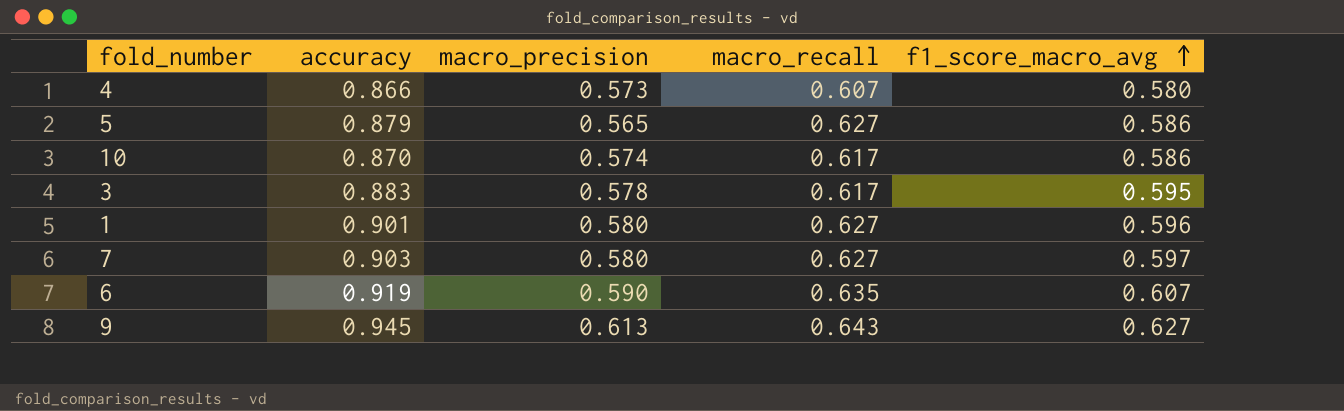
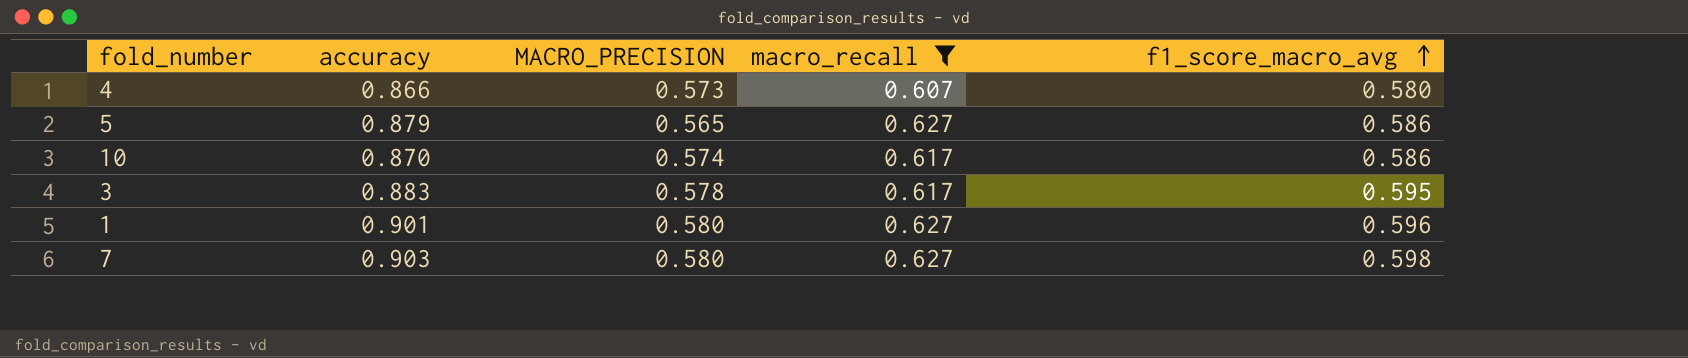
filter: none -> macro_recall <= 0.627
column name: macro_precision -> MACRO_PRECISION
7 | f1_score_macro_avg: 0.597 -> 0.598

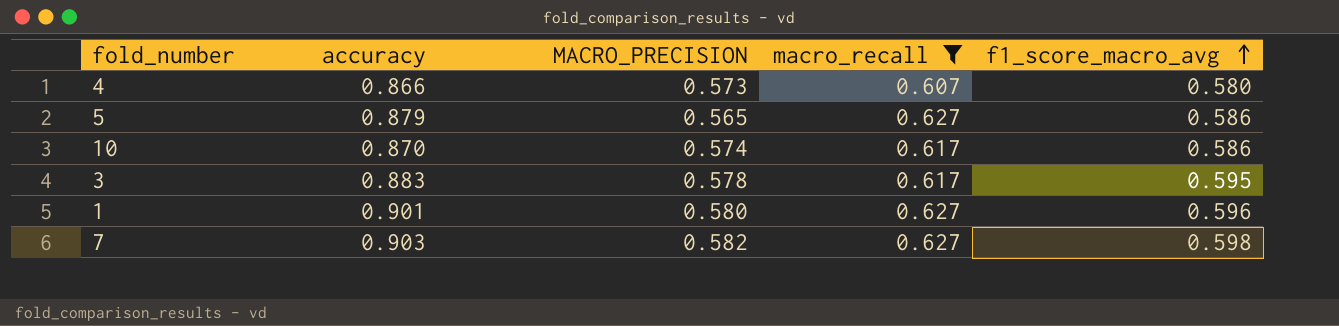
7 | MACRO_PRECISION: 0.580 -> 0.582

